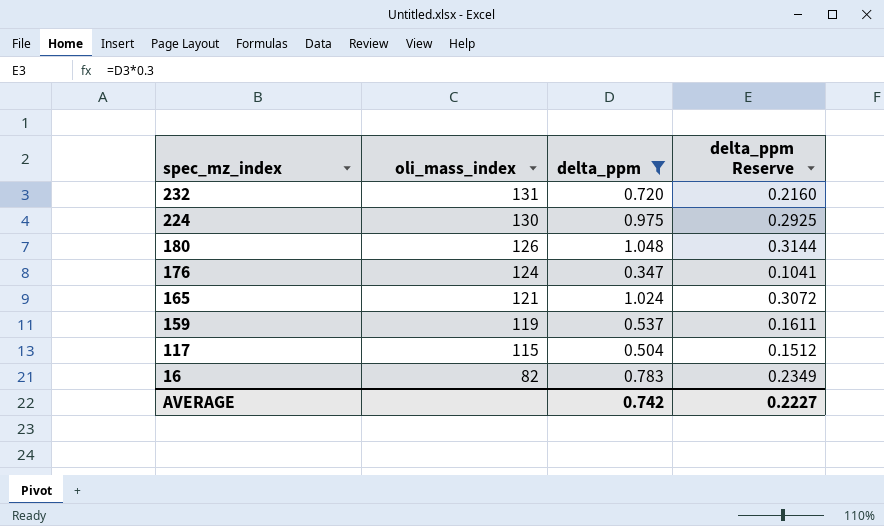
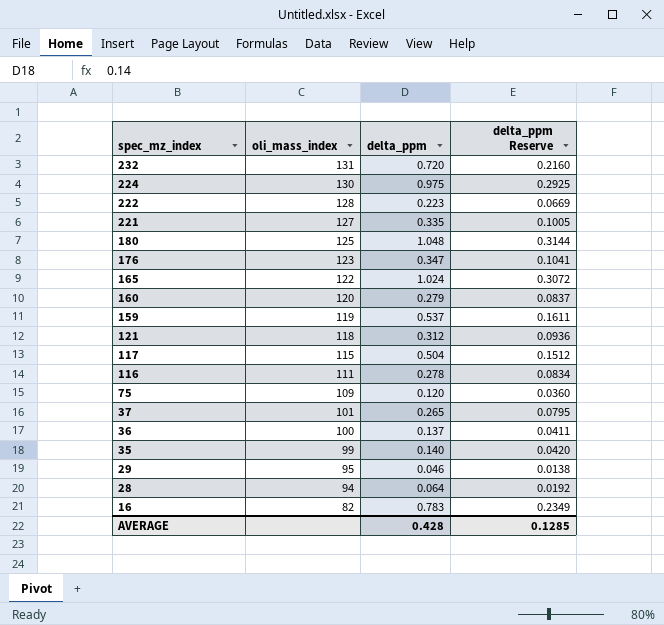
filter: delta_ppm >= 0.347 -> none
180 | oli_mass_index: 126 -> 125
176 | oli_mass_index: 124 -> 123
165 | oli_mass_index: 121 -> 122
AVERAGE | delta_ppm: 0.742 -> 0.428
AVERAGE | delta_ppm Reserve: 0.2227 -> 0.1285

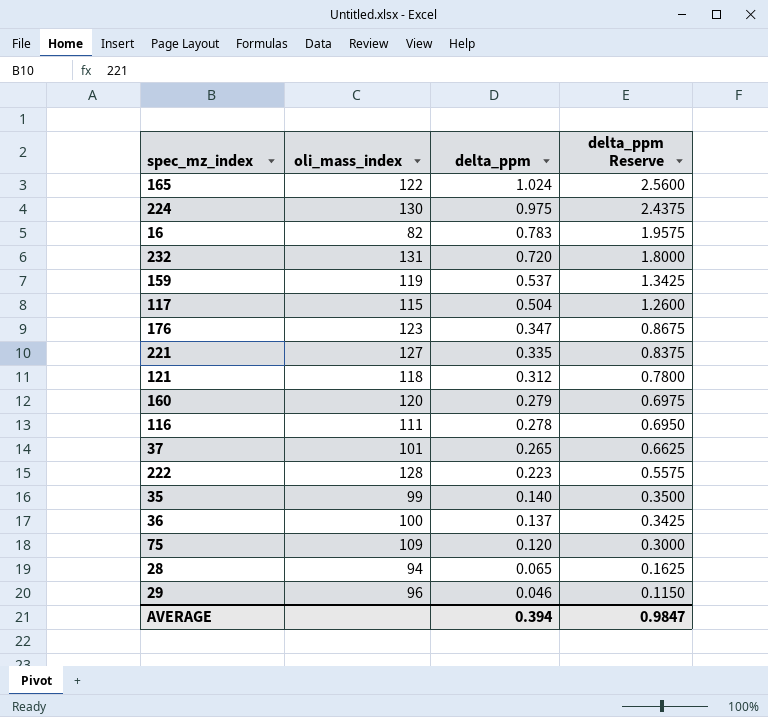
row order: spec_mz_index descending -> delta_ppm descending
column delta_ppm Reserve | formula: [delta_ppm] * 0.3 -> [delta_ppm] * 2.5
row 180: 125 | 1.048 | 0.3144 -> none
28 | delta_ppm: 0.064 -> 0.065
29 | oli_mass_index: 95 -> 96
AVERAGE | delta_ppm: 0.428 -> 0.394
AVERAGE | delta_ppm Reserve: 0.1285 -> 0.9847

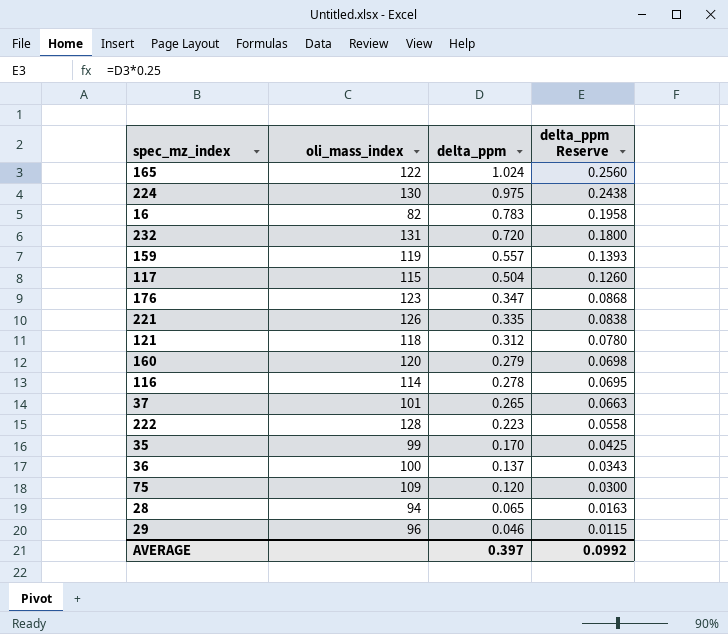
column delta_ppm Reserve | formula: [delta_ppm] * 2.5 -> [delta_ppm] * 0.25
159 | delta_ppm: 0.537 -> 0.557
221 | oli_mass_index: 127 -> 126
116 | oli_mass_index: 111 -> 114
35 | delta_ppm: 0.140 -> 0.170
AVERAGE | delta_ppm: 0.394 -> 0.397
AVERAGE | delta_ppm Reserve: 0.9847 -> 0.0992

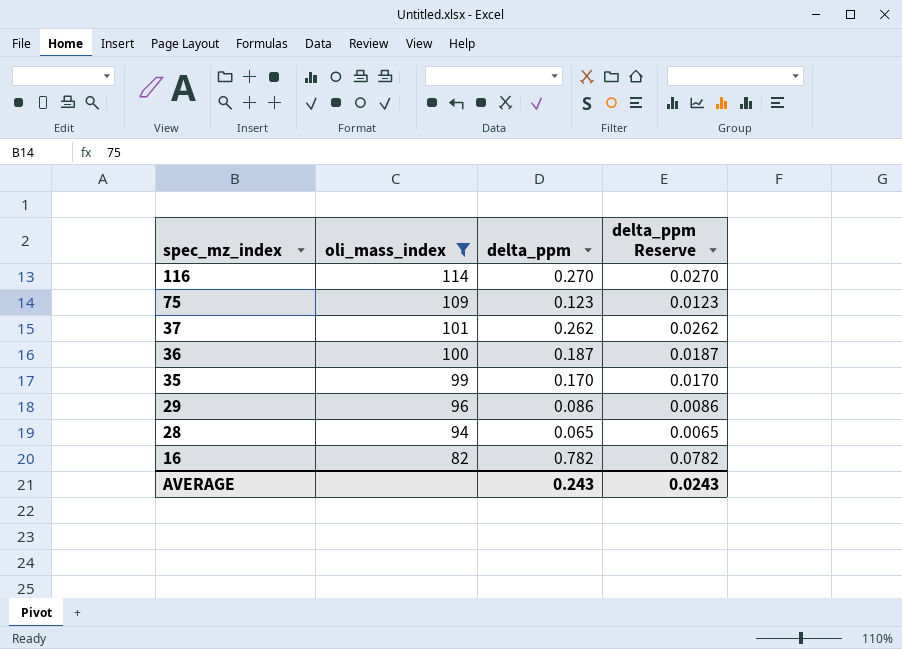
filter: none -> oli_mass_index <= 114
row order: delta_ppm descending -> spec_mz_index descending
column delta_ppm Reserve | formula: [delta_ppm] * 0.25 -> [delta_ppm] * 0.1
116 | delta_ppm: 0.278 -> 0.270
75 | delta_ppm: 0.120 -> 0.123
37 | delta_ppm: 0.265 -> 0.262
36 | delta_ppm: 0.137 -> 0.187
29 | delta_ppm: 0.046 -> 0.086
16 | delta_ppm: 0.783 -> 0.782
AVERAGE | delta_ppm: 0.397 -> 0.243
AVERAGE | delta_ppm Reserve: 0.0992 -> 0.0243

